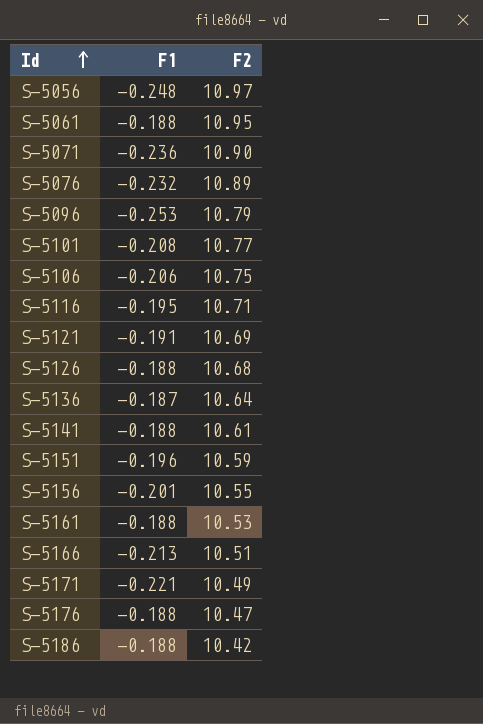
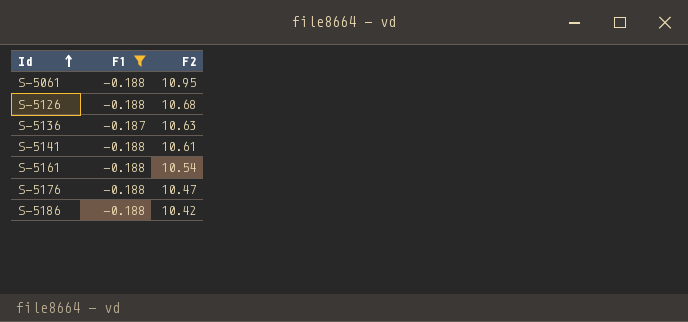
filter: none -> F1 >= -0.188
S-5136 | F2: 10.64 -> 10.63
S-5161 | F2: 10.53 -> 10.54

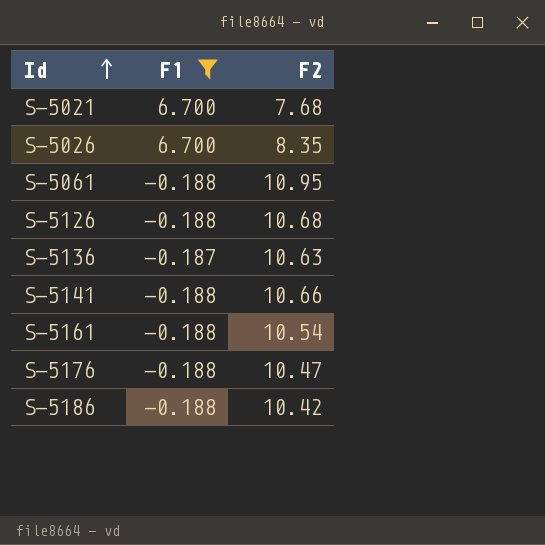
row S-5021: none -> 6.700 | 7.68
row S-5026: none -> 6.700 | 8.35
S-5141 | F2: 10.61 -> 10.66

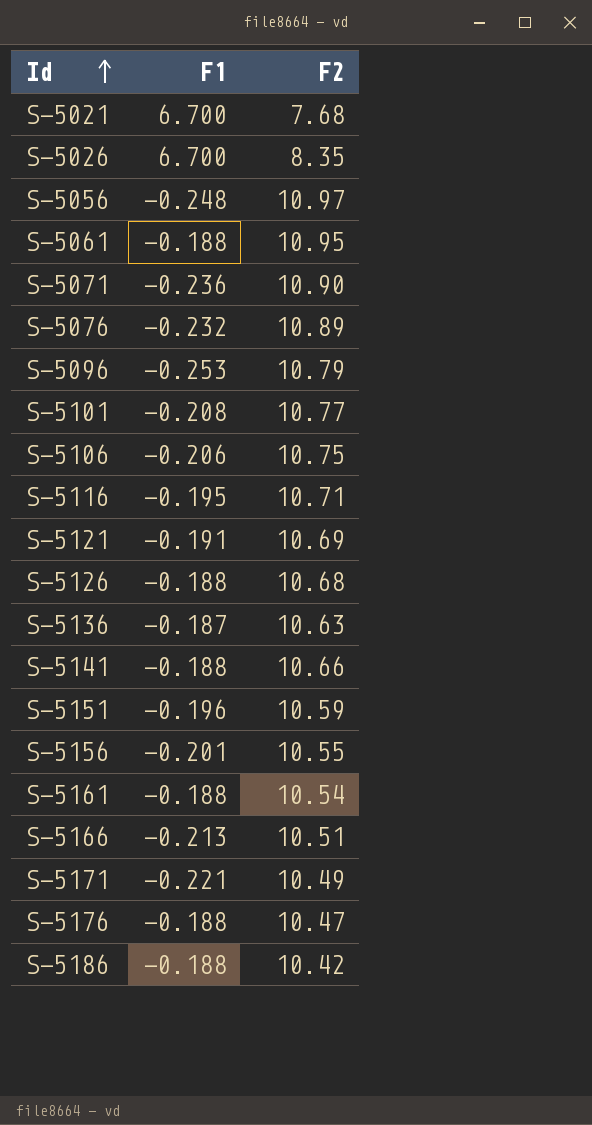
filter: F1 >= -0.188 -> none

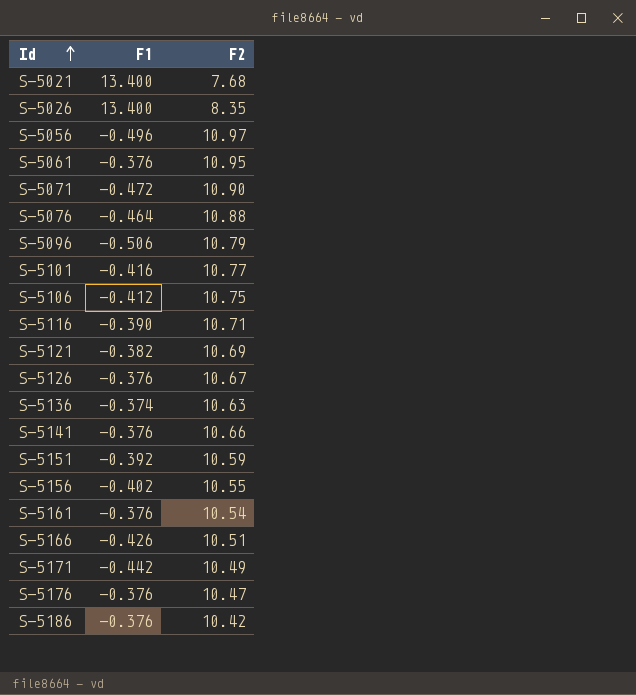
S-5021 | F1: 6.700 -> 13.400
S-5026 | F1: 6.700 -> 13.400
S-5056 | F1: -0.248 -> -0.496
S-5061 | F1: -0.188 -> -0.376
S-5071 | F1: -0.236 -> -0.472
S-5076 | F1: -0.232 -> -0.464
S-5076 | F2: 10.89 -> 10.88
S-5096 | F1: -0.253 -> -0.506
S-5101 | F1: -0.208 -> -0.416
S-5106 | F1: -0.206 -> -0.412
S-5116 | F1: -0.195 -> -0.390
S-5121 | F1: -0.191 -> -0.382
S-5126 | F1: -0.188 -> -0.376
S-5126 | F2: 10.68 -> 10.67
S-5136 | F1: -0.187 -> -0.374
S-5141 | F1: -0.188 -> -0.376
S-5151 | F1: -0.196 -> -0.392
S-5156 | F1: -0.201 -> -0.402
S-5161 | F1: -0.188 -> -0.376
S-5166 | F1: -0.213 -> -0.426
S-5171 | F1: -0.221 -> -0.442
S-5176 | F1: -0.188 -> -0.376
S-5186 | F1: -0.188 -> -0.376

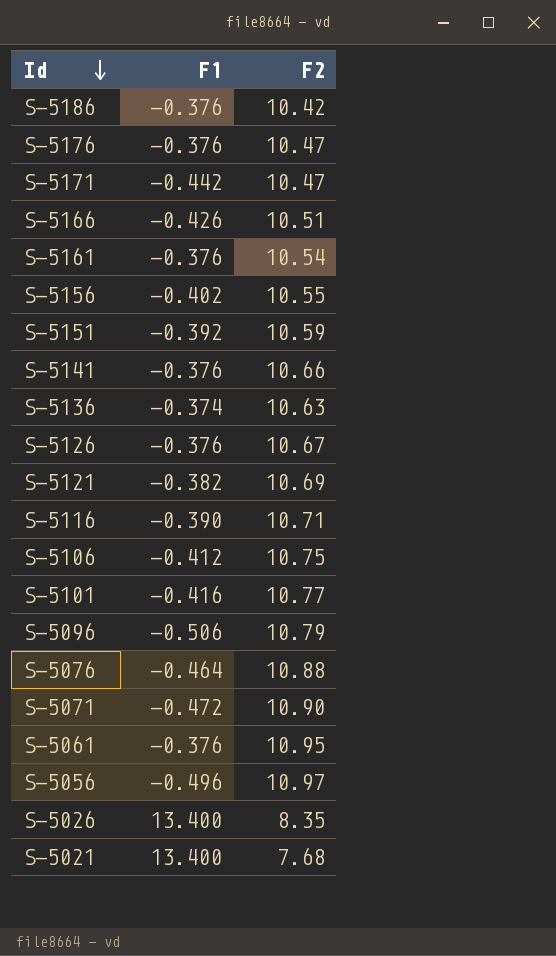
row order: Id ascending -> Id descending
S-5171 | F2: 10.49 -> 10.47

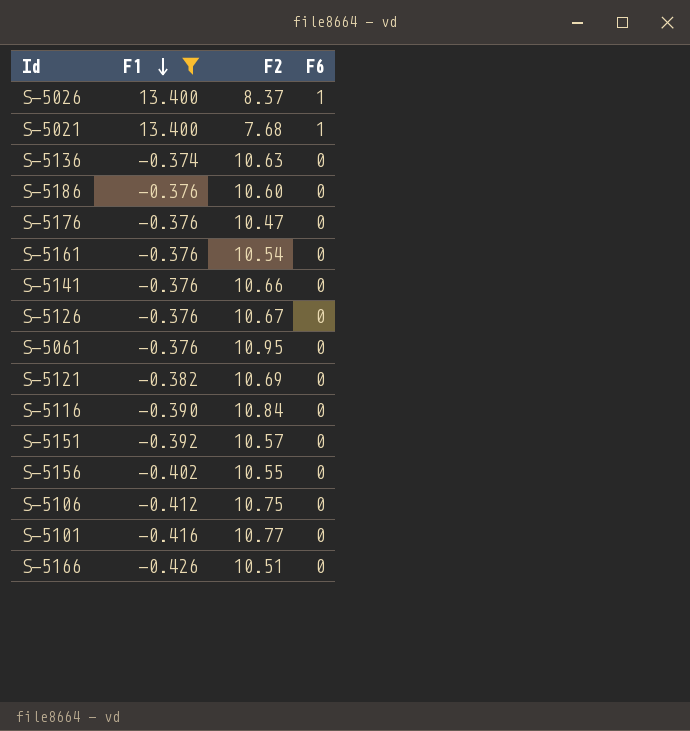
filter: none -> F1 >= -0.426
row order: Id descending -> F1 descending
column F6 | position: none -> 4
S-5026 | F2: 8.35 -> 8.37
S-5186 | F2: 10.42 -> 10.60
S-5116 | F2: 10.71 -> 10.84
S-5151 | F2: 10.59 -> 10.57

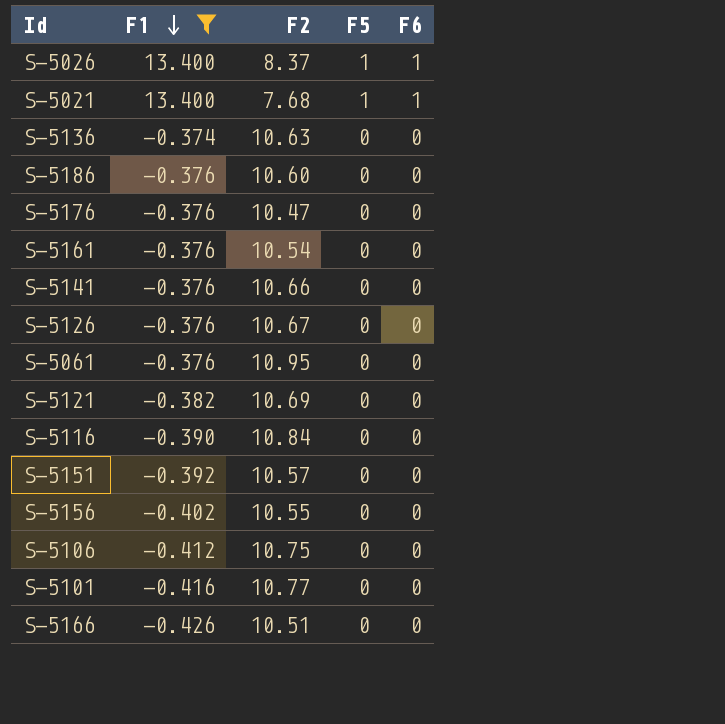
column F5 | position: none -> 4

